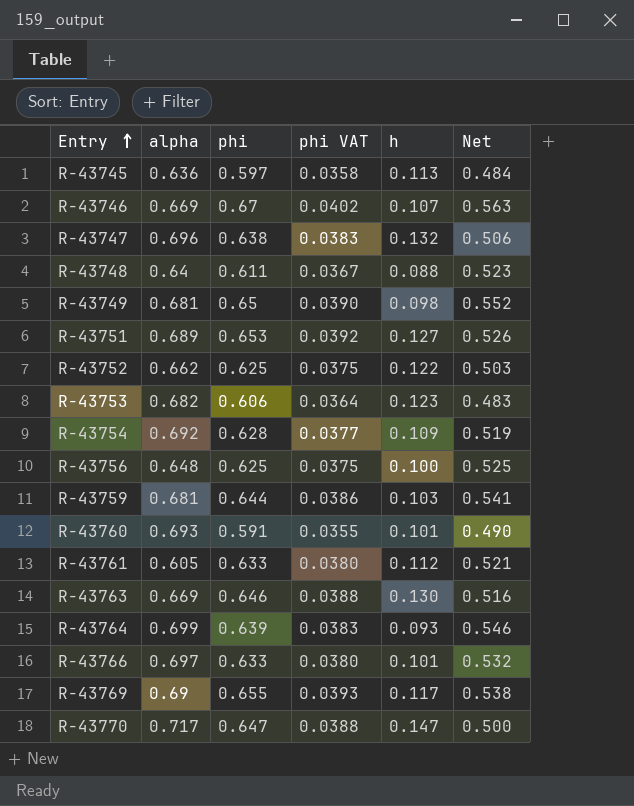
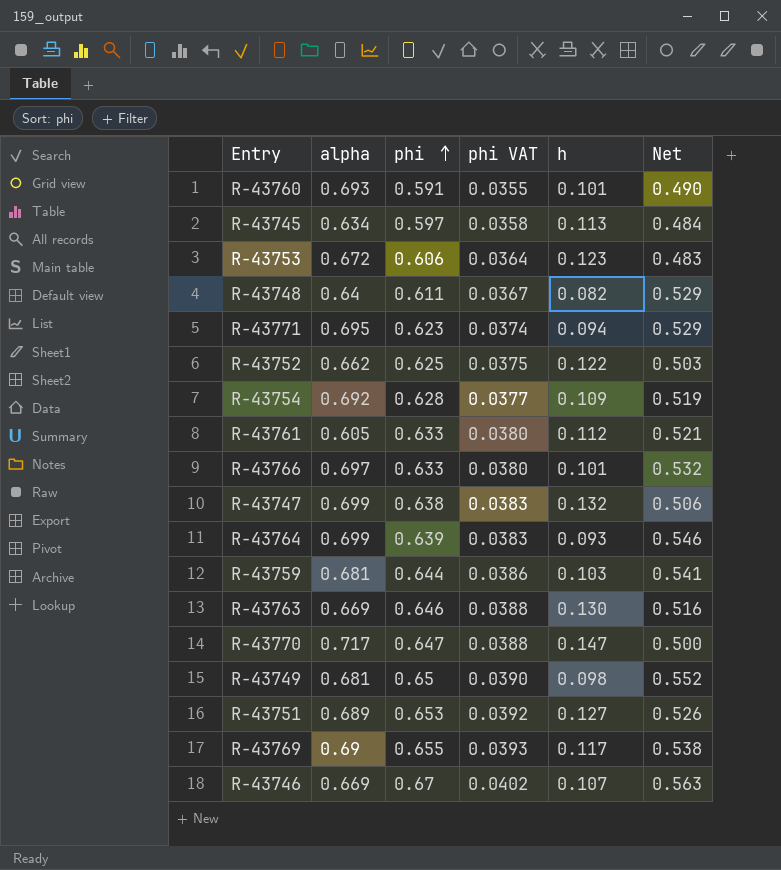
row order: Entry ascending -> phi ascending
row R-43756: 0.648 | 0.625 | 0.0375 | 0.100 | 0.525 -> none
R-43745 | alpha: 0.636 -> 0.634
R-43753 | alpha: 0.682 -> 0.672
R-43748 | h: 0.088 -> 0.082
R-43748 | Net: 0.523 -> 0.529
row R-43771: none -> 0.695 | 0.623 | 0.0374 | 0.094 | 0.529
R-43747 | alpha: 0.696 -> 0.699

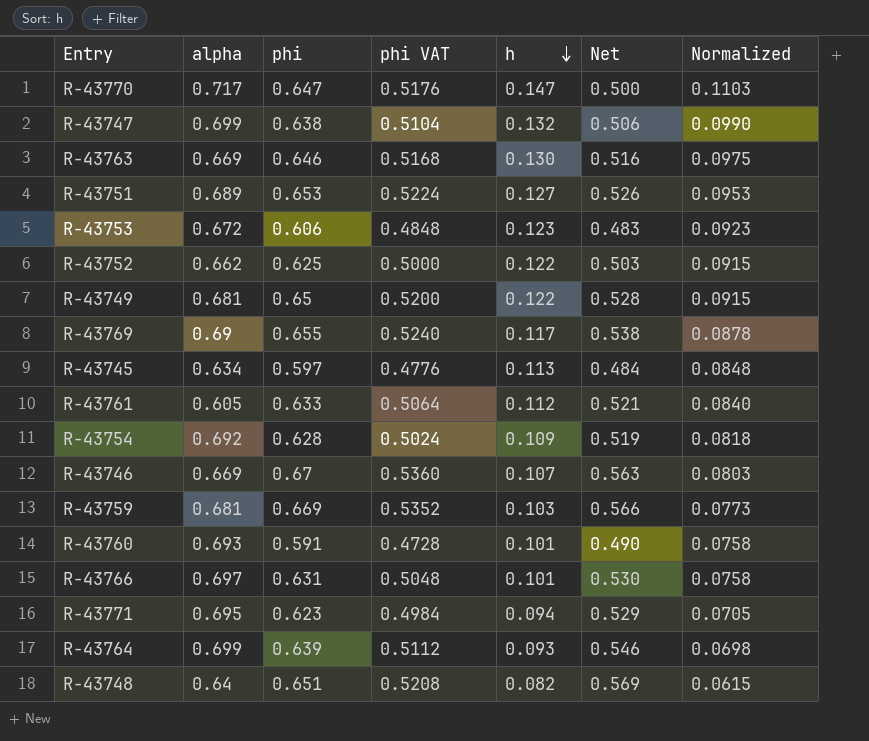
row order: phi ascending -> h descending
column phi VAT | formula: [phi] * 0.06 -> [phi] * 0.8
column Normalized | formula: none -> [h] * 0.75
R-43749 | h: 0.098 -> 0.122
R-43749 | Net: 0.552 -> 0.528
R-43759 | phi: 0.644 -> 0.669
R-43759 | Net: 0.541 -> 0.566
R-43766 | phi: 0.633 -> 0.631
R-43766 | Net: 0.532 -> 0.530
R-43748 | phi: 0.611 -> 0.651
R-43748 | Net: 0.529 -> 0.569

